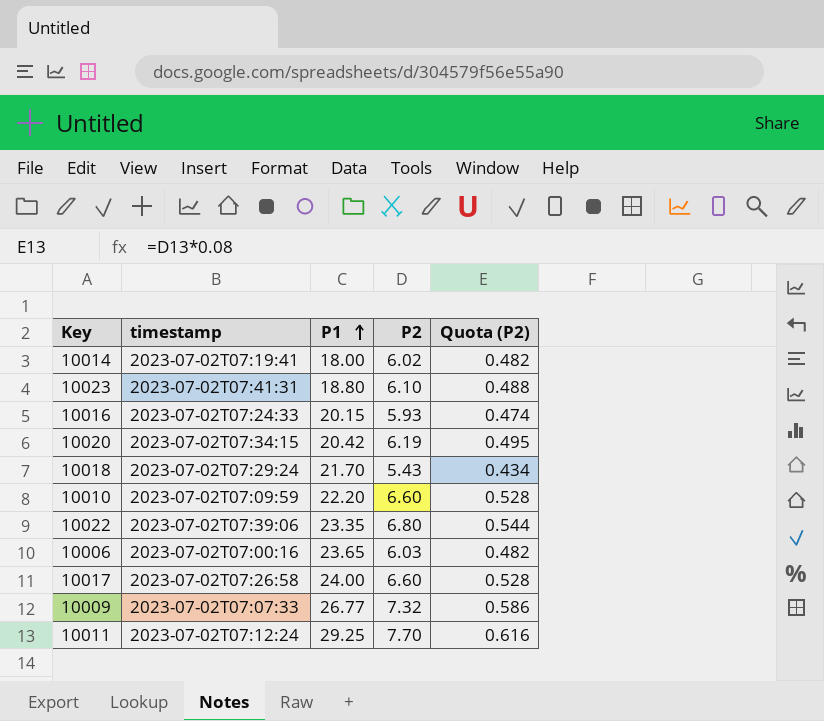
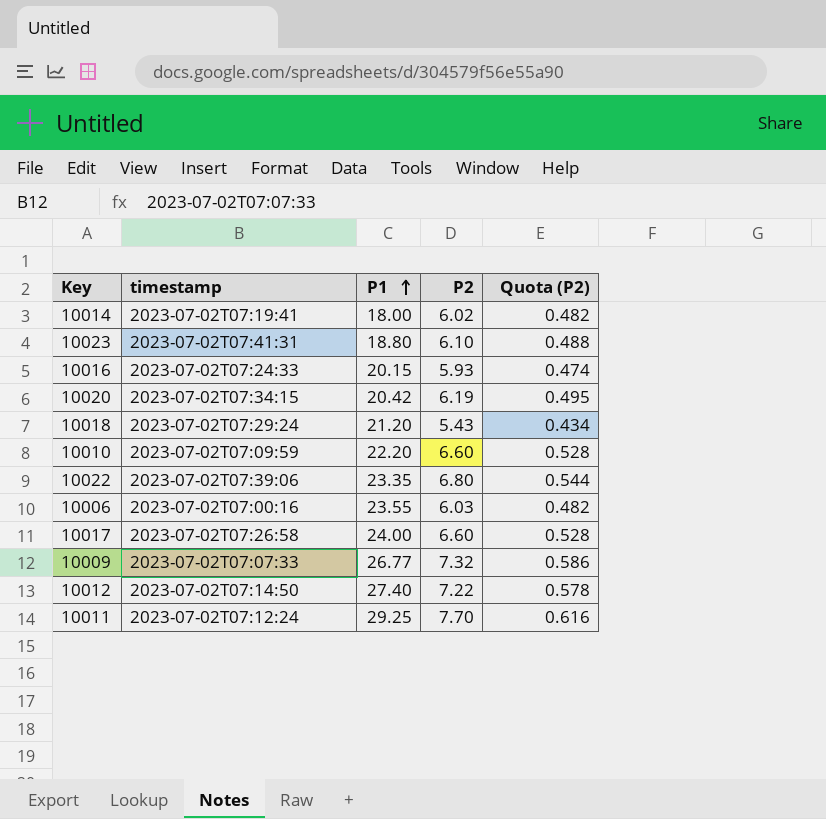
10018 | P1: 21.70 -> 21.20
10006 | P1: 23.65 -> 23.55
row 10012: none -> 2023-07-02T07:14:50 | 27.40 | 7.22 | 0.578

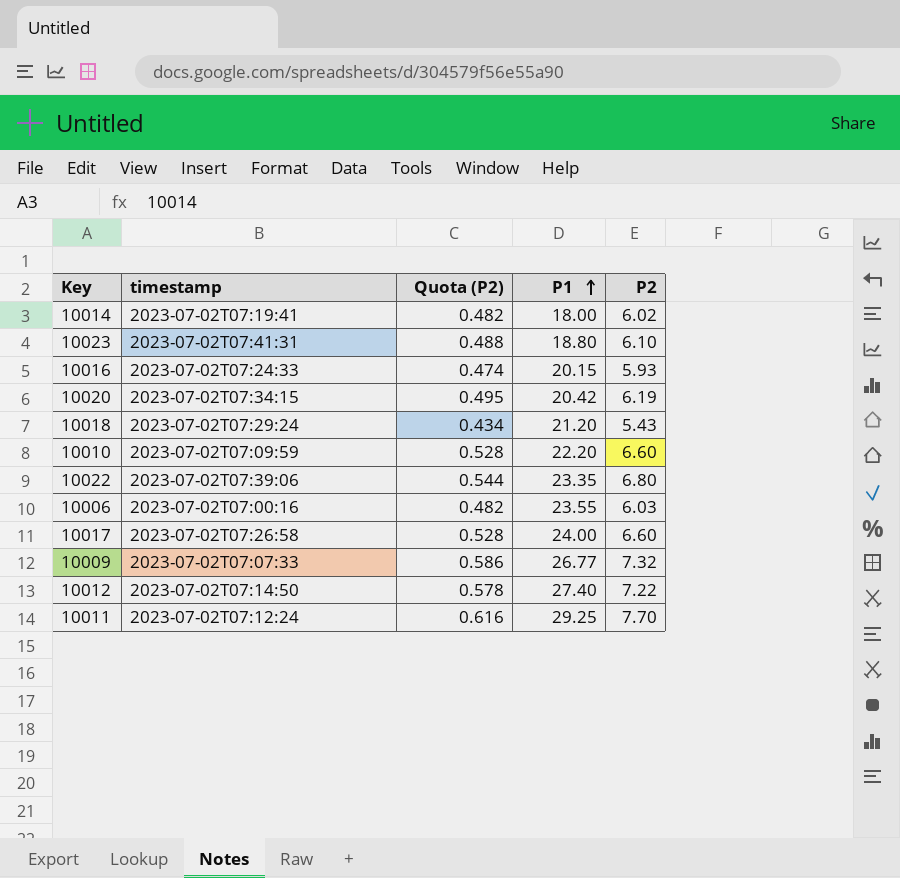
column Quota (P2) | position: 5 -> 3

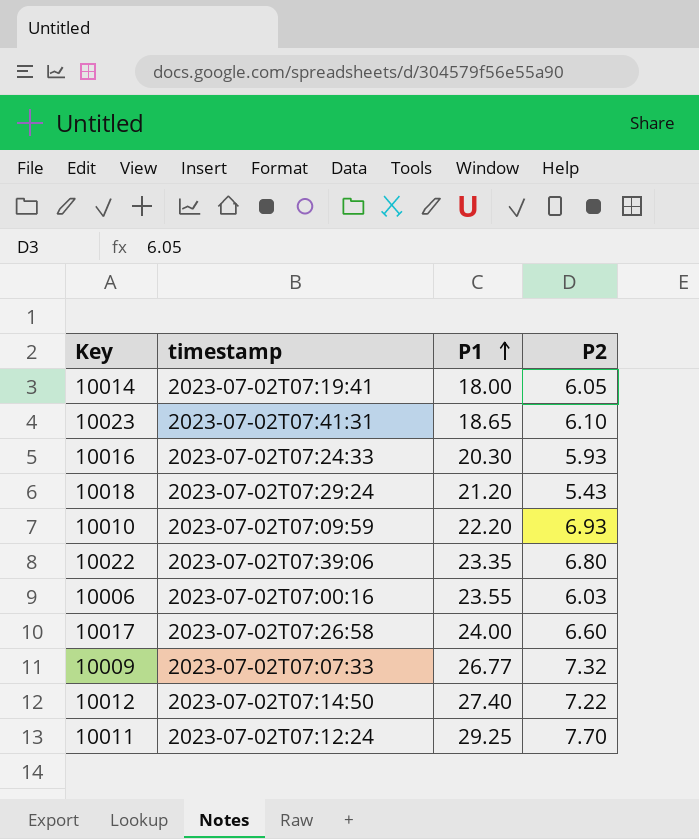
column Quota (P2) | formula: [P2] * 0.08 -> none
row 10020: 2023-07-02T07:34:15 | 0.495 | 20.42 | 6.19 -> none
10014 | P2: 6.02 -> 6.05
10023 | P1: 18.80 -> 18.65
10016 | P1: 20.15 -> 20.30
10010 | P2: 6.60 -> 6.93

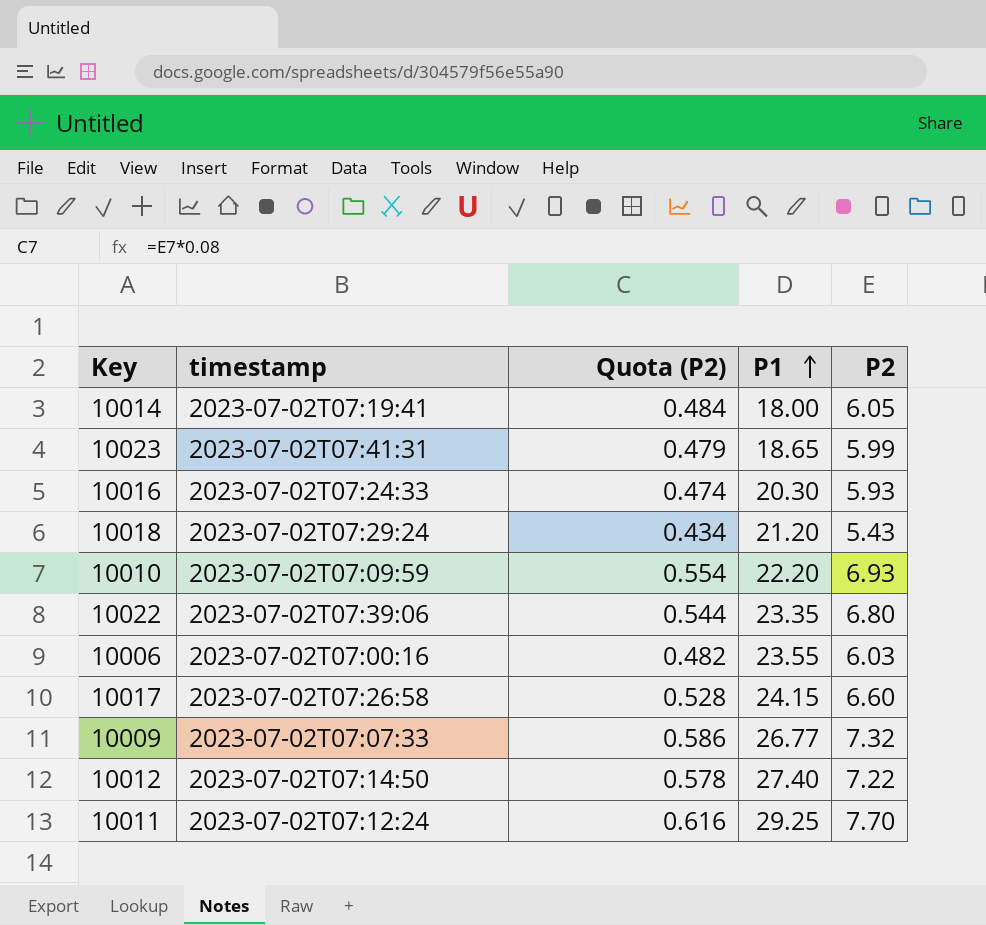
column Quota (P2) | formula: none -> [P2] * 0.08
10023 | P2: 6.10 -> 5.99
10017 | P1: 24.00 -> 24.15

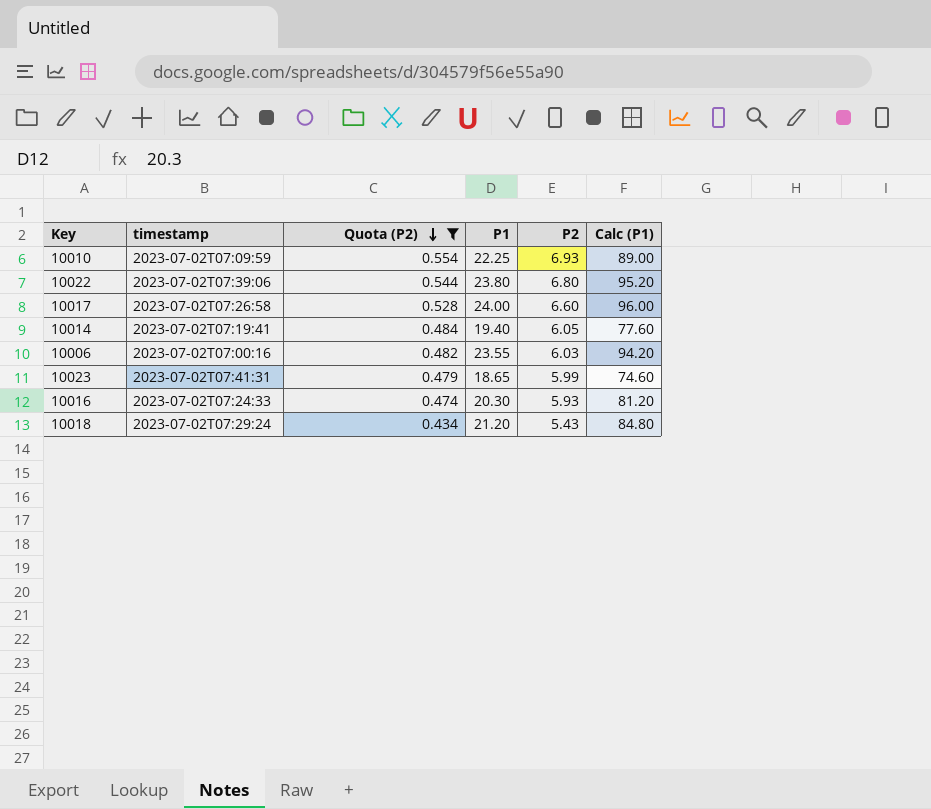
filter: none -> Quota (P2) <= 0.554
row order: P1 ascending -> Quota (P2) descending
column Calc (P1) | formula: none -> [P1] * 4
10010 | P1: 22.20 -> 22.25
10022 | P1: 23.35 -> 23.80
10017 | P1: 24.15 -> 24.00
10014 | P1: 18.00 -> 19.40

